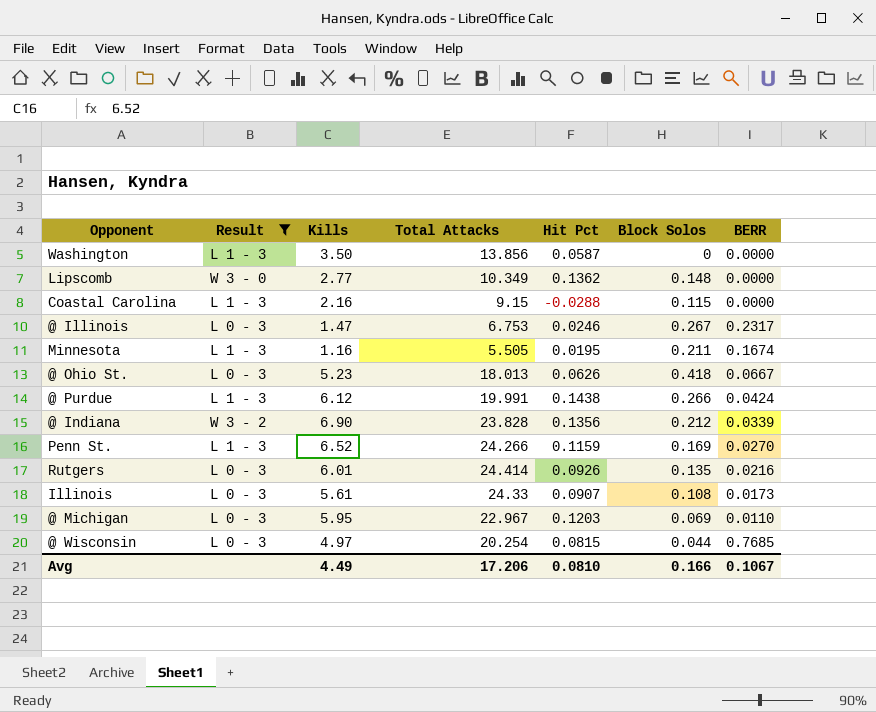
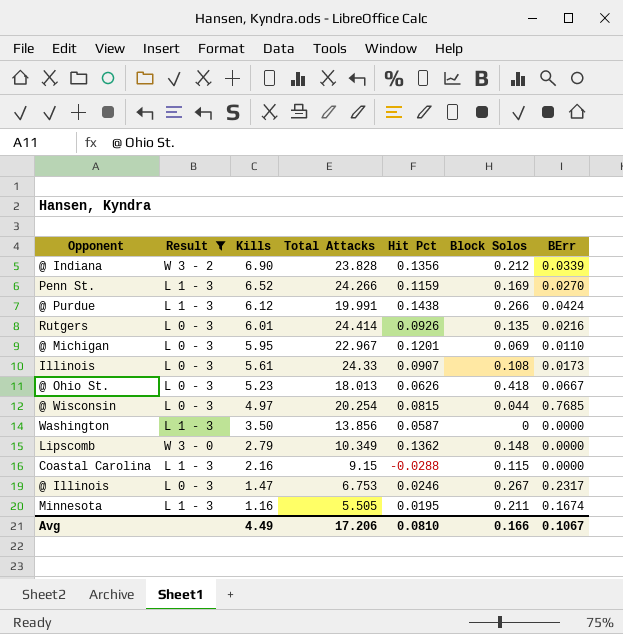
row order: none -> Kills descending
column name: BERR -> BErr
@ Michigan | Hit Pct: 0.1203 -> 0.1201
Lipscomb | Kills: 2.77 -> 2.79

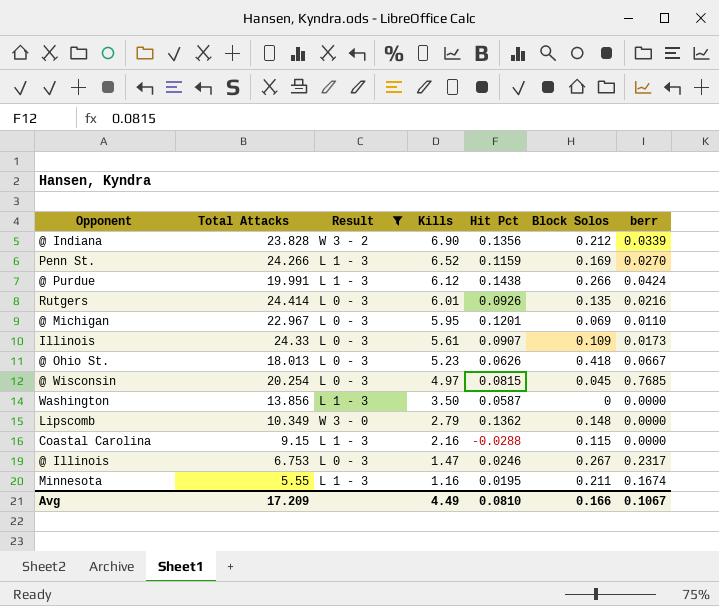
column Total Attacks | position: 4 -> 2
column name: BErr -> berr
Illinois | Block Solos: 0.108 -> 0.109
@ Wisconsin | Block Solos: 0.044 -> 0.045
Minnesota | Total Attacks: 5.505 -> 5.55
Avg | Total Attacks: 17.206 -> 17.209

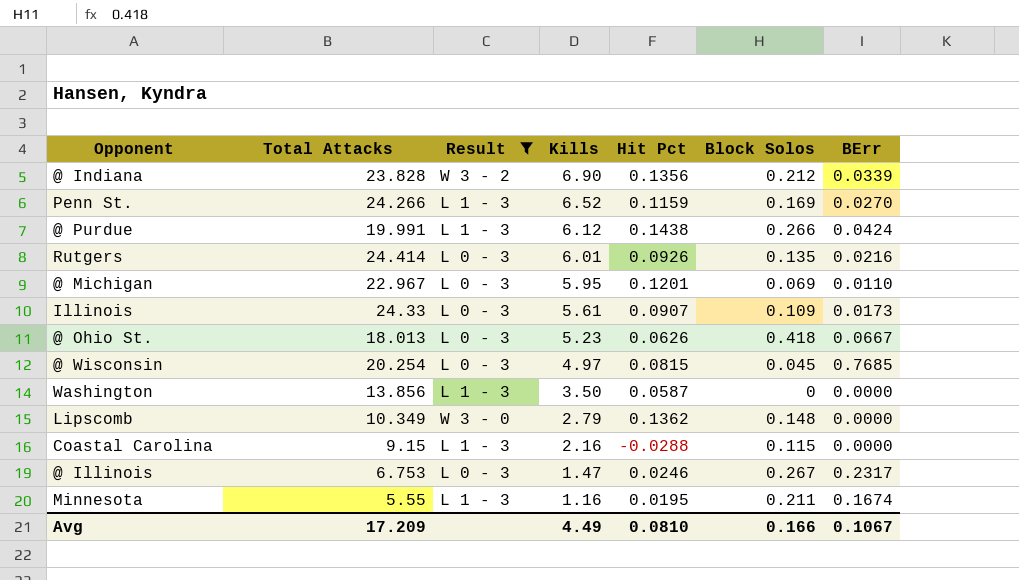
column name: berr -> BErr

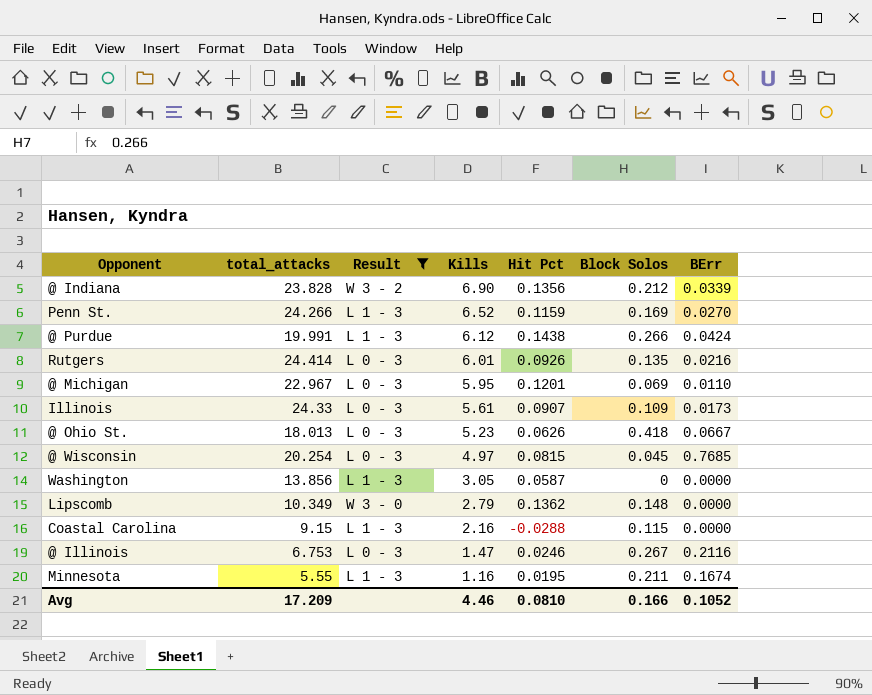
column name: Total Attacks -> total_attacks
Washington | Kills: 3.50 -> 3.05
@ Illinois | BErr: 0.2317 -> 0.2116
Avg | Kills: 4.49 -> 4.46
Avg | BErr: 0.1067 -> 0.1052

